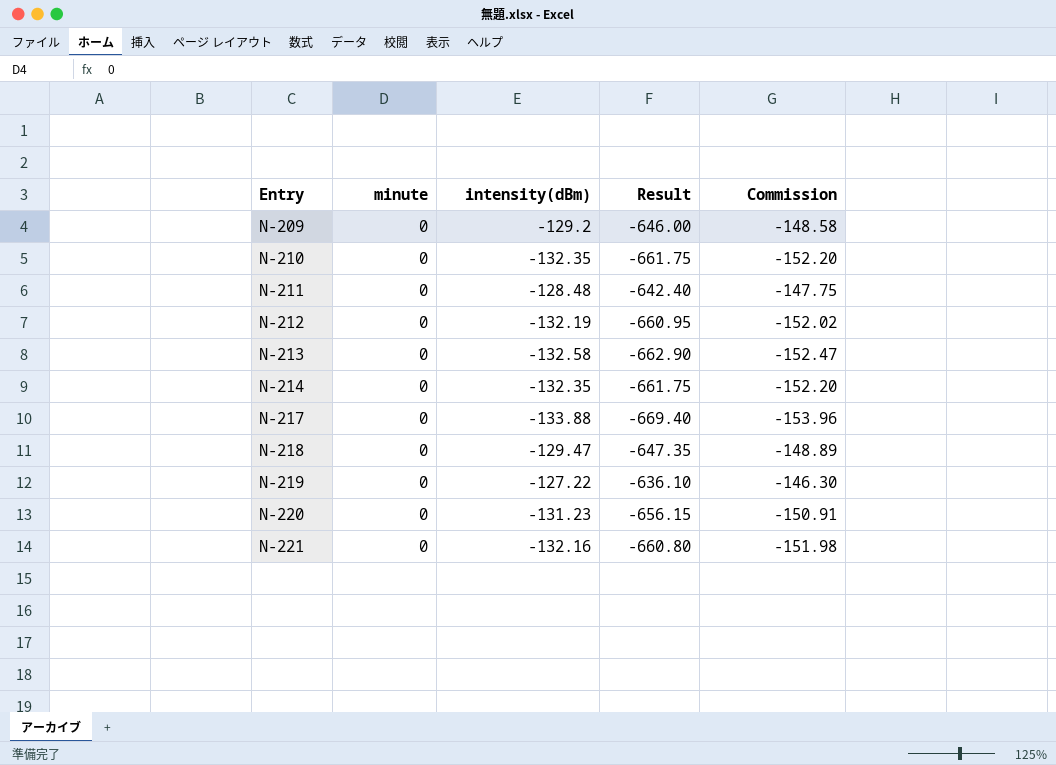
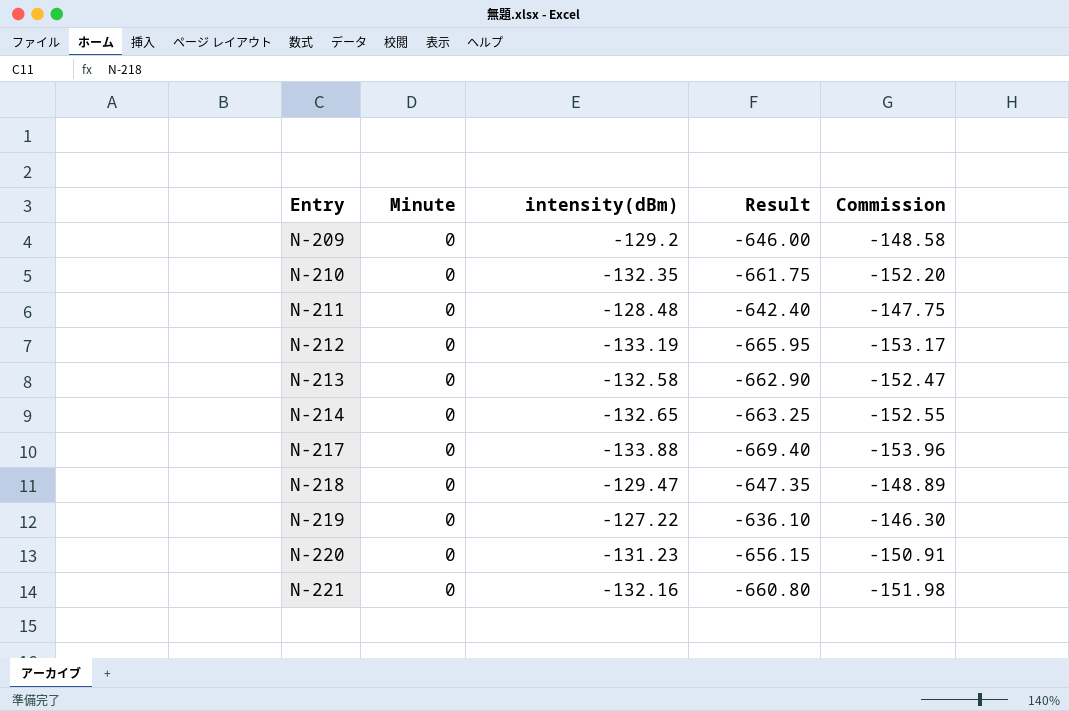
column name: minute -> Minute
N-212 | intensity(dBm): -132.19 -> -133.19
N-212 | Result: -660.95 -> -665.95
N-212 | Commission: -152.02 -> -153.17
N-214 | intensity(dBm): -132.35 -> -132.65
N-214 | Result: -661.75 -> -663.25
N-214 | Commission: -152.20 -> -152.55

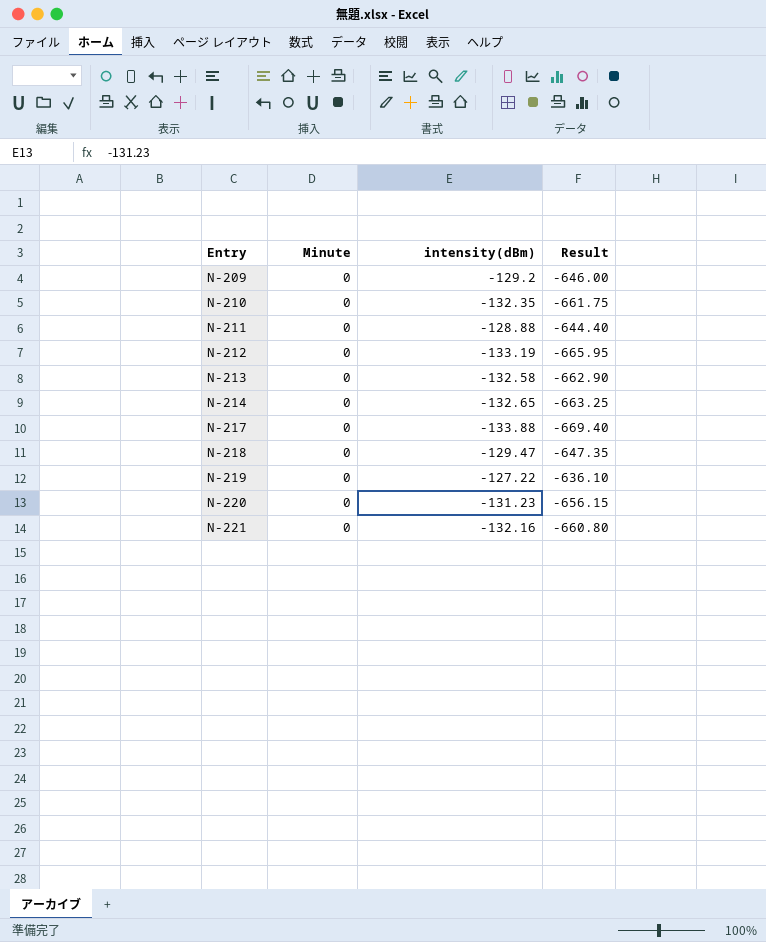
column Commission | formula: [intensity(dBm)] * 1.15 -> none
N-211 | intensity(dBm): -128.48 -> -128.88
N-211 | Result: -642.40 -> -644.40

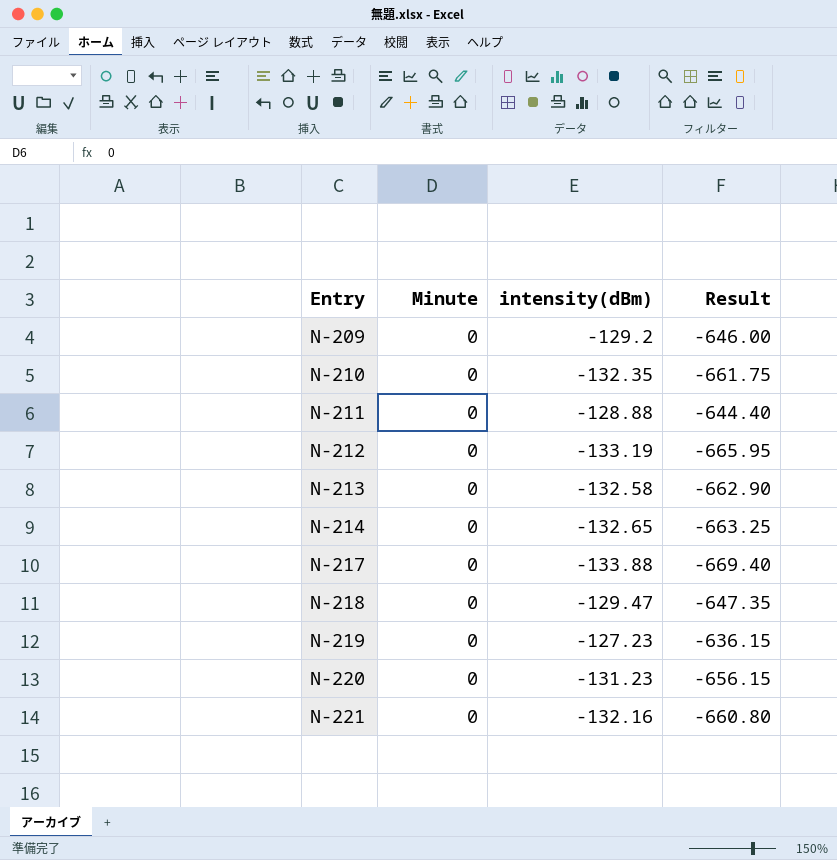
N-219 | intensity(dBm): -127.22 -> -127.23
N-219 | Result: -636.10 -> -636.15

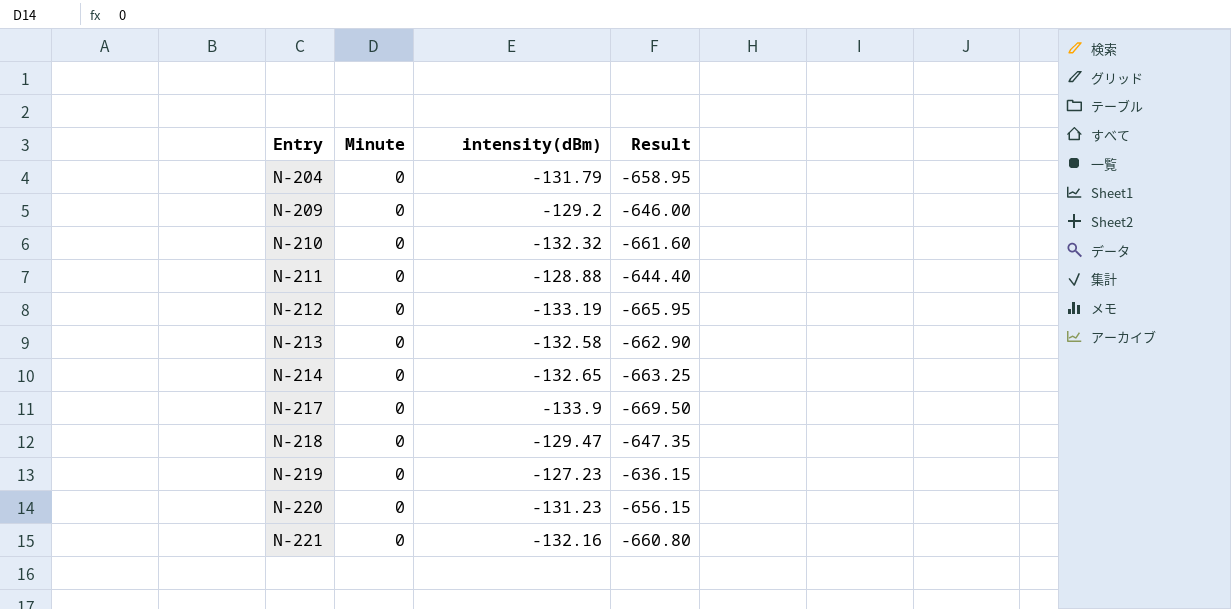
row N-204: none -> 0 | -131.79 | -658.95
N-210 | intensity(dBm): -132.35 -> -132.32
N-210 | Result: -661.75 -> -661.60
N-217 | intensity(dBm): -133.88 -> -133.9
N-217 | Result: -669.40 -> -669.50

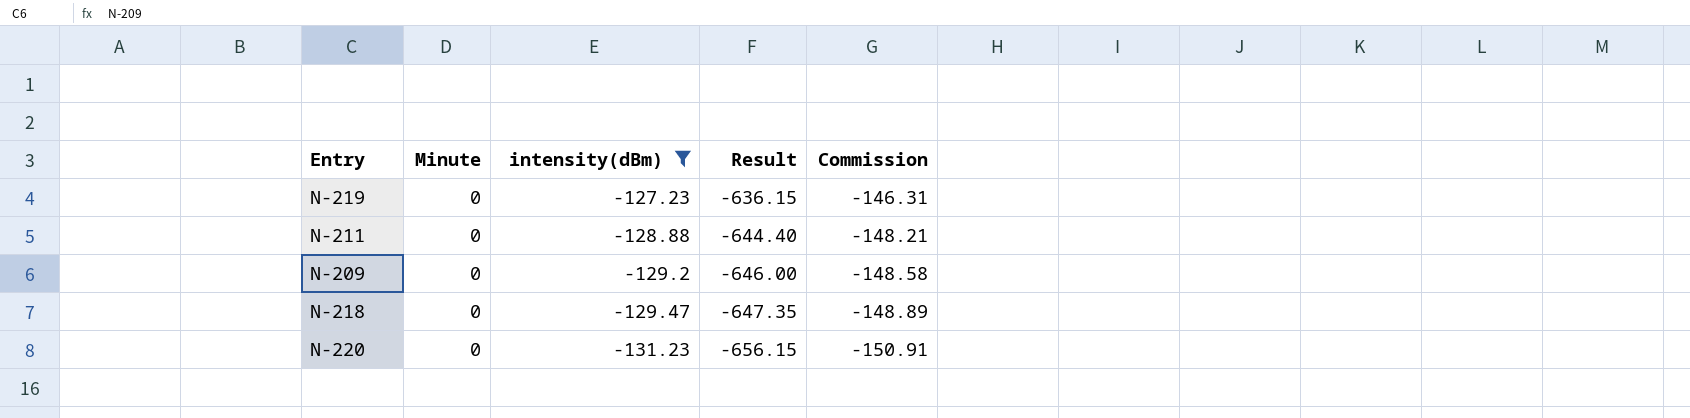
filter: none -> intensity(dBm) >= -131.23
row order: Entry ascending -> intensity(dBm) descending
column Commission | formula: none -> [intensity(dBm)] * 1.15

